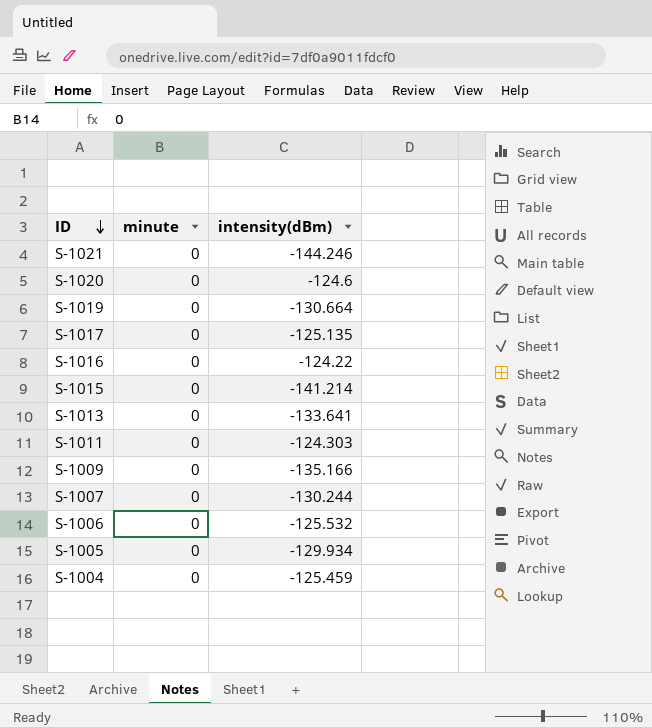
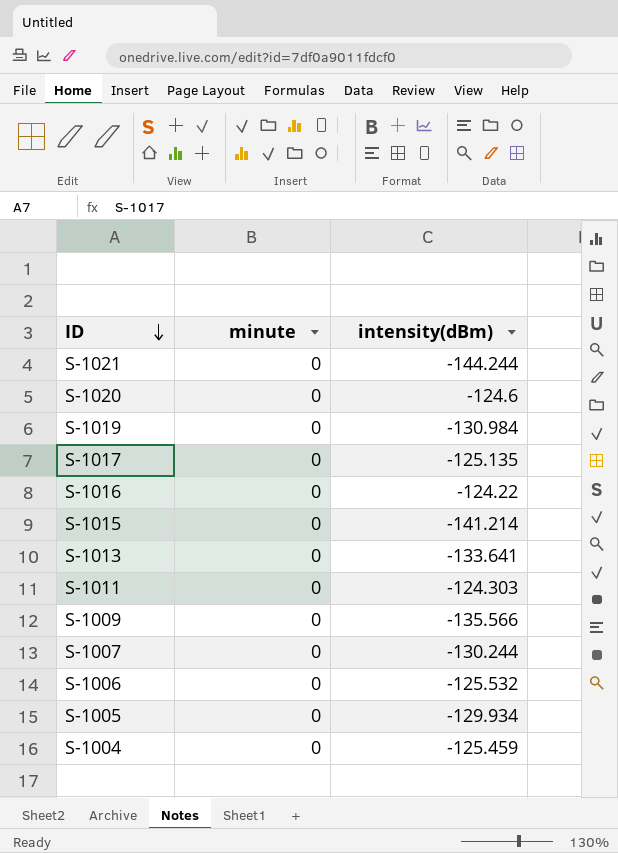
S-1021 | intensity(dBm): -144.246 -> -144.244
S-1019 | intensity(dBm): -130.664 -> -130.984
S-1009 | intensity(dBm): -135.166 -> -135.566

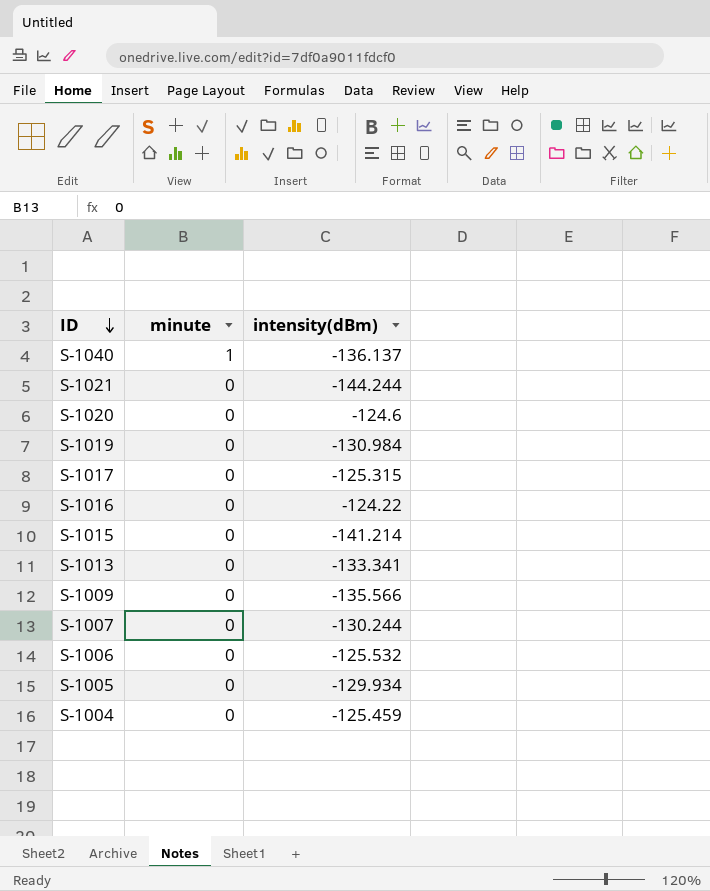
row S-1011: 0 | -124.303 -> none
row S-1040: none -> 1 | -136.137
S-1017 | intensity(dBm): -125.135 -> -125.315
S-1013 | intensity(dBm): -133.641 -> -133.341

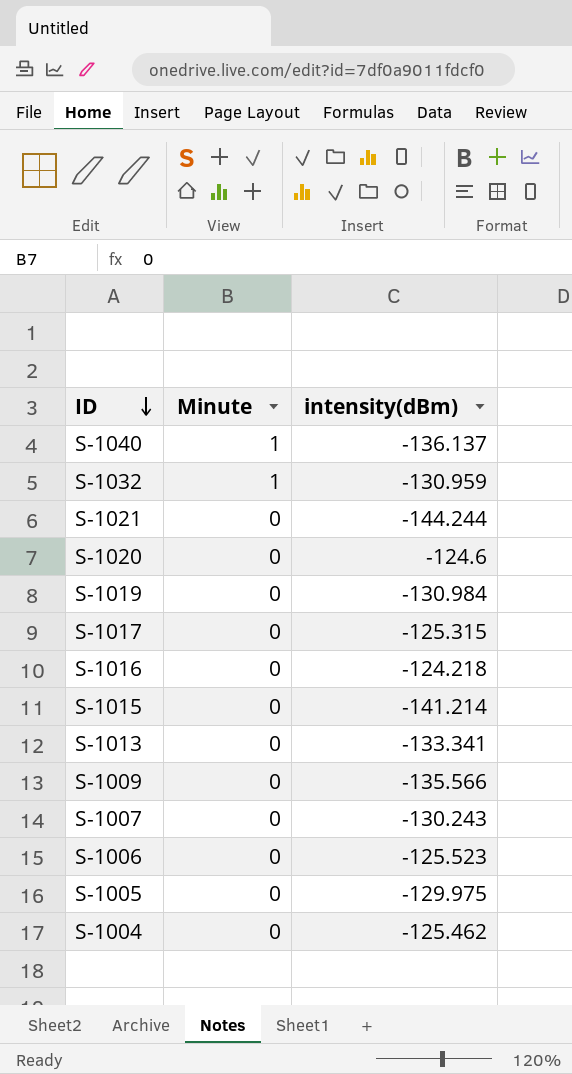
column name: minute -> Minute
row S-1032: none -> 1 | -130.959
S-1016 | intensity(dBm): -124.22 -> -124.218
S-1007 | intensity(dBm): -130.244 -> -130.243
S-1006 | intensity(dBm): -125.532 -> -125.523
S-1005 | intensity(dBm): -129.934 -> -129.975
S-1004 | intensity(dBm): -125.459 -> -125.462

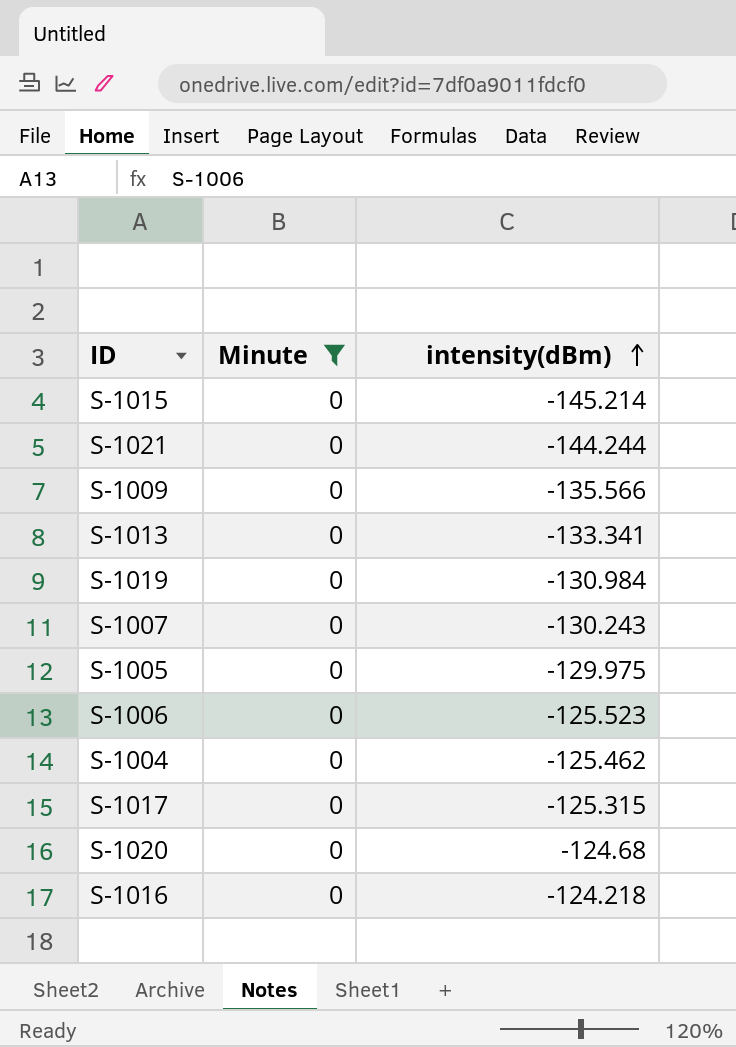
filter: none -> Minute = 0
row order: ID descending -> intensity(dBm) ascending
S-1015 | intensity(dBm): -141.214 -> -145.214
S-1020 | intensity(dBm): -124.6 -> -124.68

